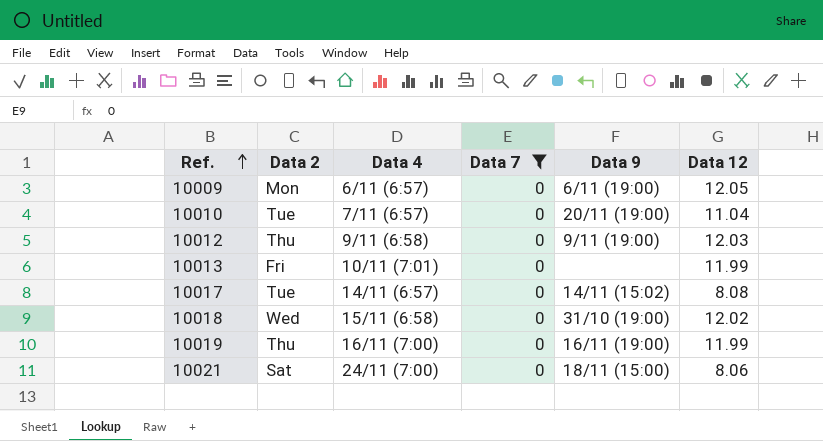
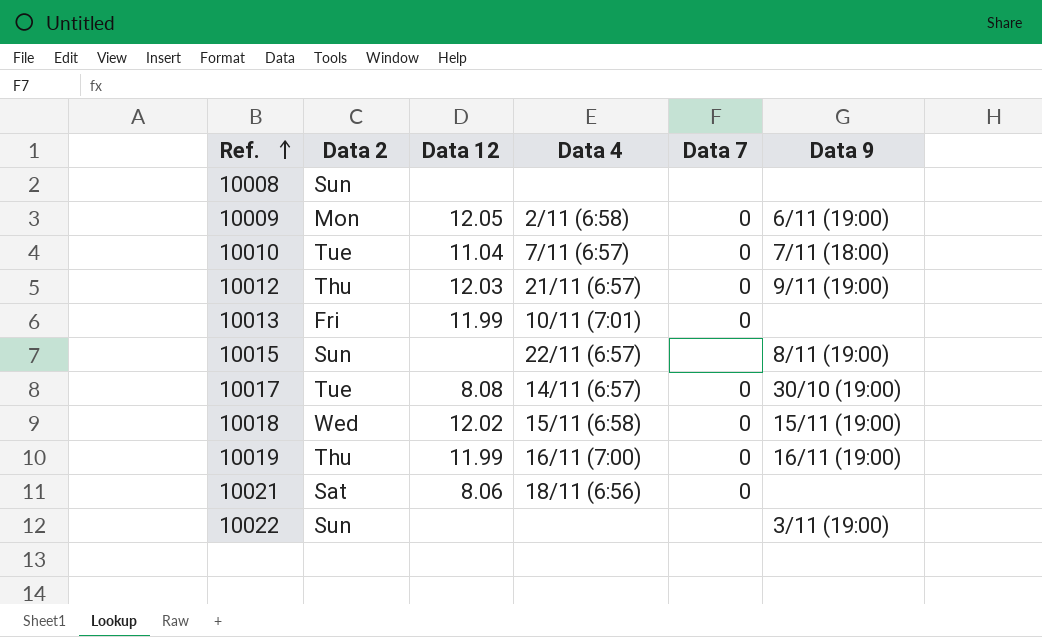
filter: Data 7 = 0 -> none
column Data 12 | position: 6 -> 3
10009 | Data 4: 6/11 (6:57) -> 2/11 (6:58)
10010 | Data 9: 20/11 (19:00) -> 7/11 (18:00)
10012 | Data 4: 9/11 (6:58) -> 21/11 (6:57)
10017 | Data 9: 14/11 (15:02) -> 30/10 (19:00)
10018 | Data 9: 31/10 (19:00) -> 15/11 (19:00)
10021 | Data 4: 24/11 (7:00) -> 18/11 (6:56)
10021 | Data 9: 18/11 (15:00) -> none

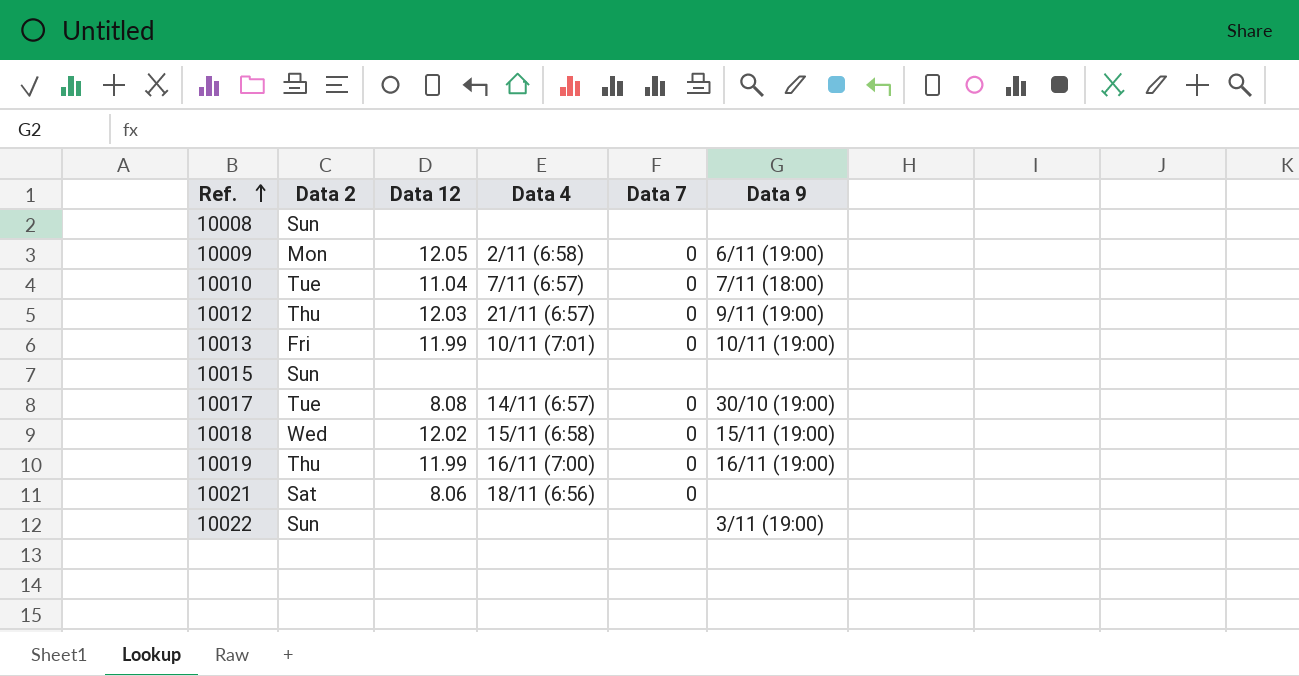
10013 | Data 9: none -> 10/11 (19:00)
10015 | Data 4: 22/11 (6:57) -> none
10015 | Data 9: 8/11 (19:00) -> none

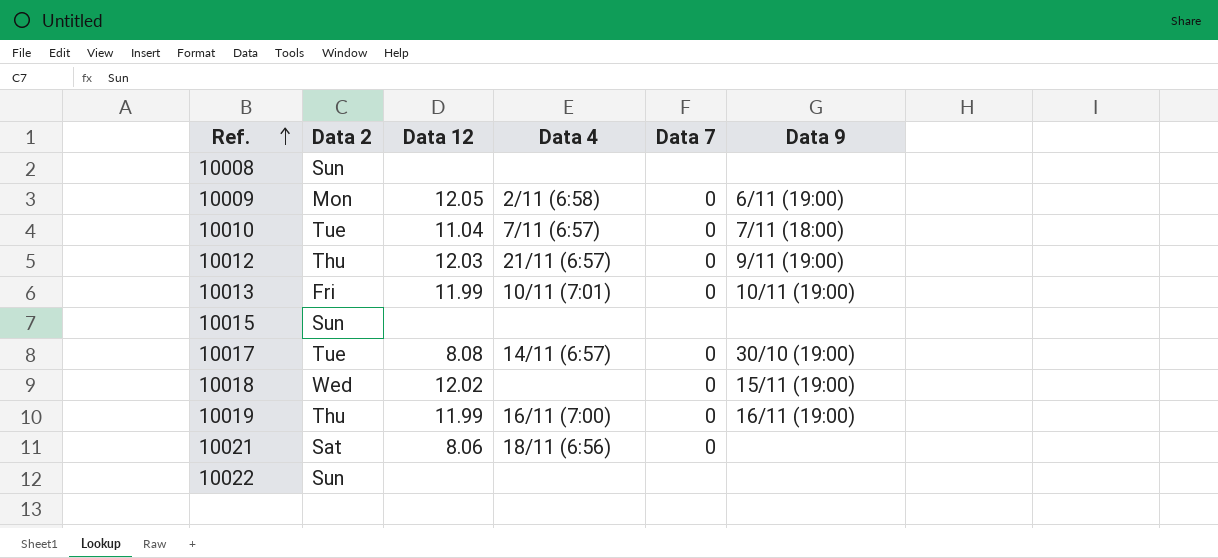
10018 | Data 4: 15/11 (6:58) -> none
10022 | Data 9: 3/11 (19:00) -> none

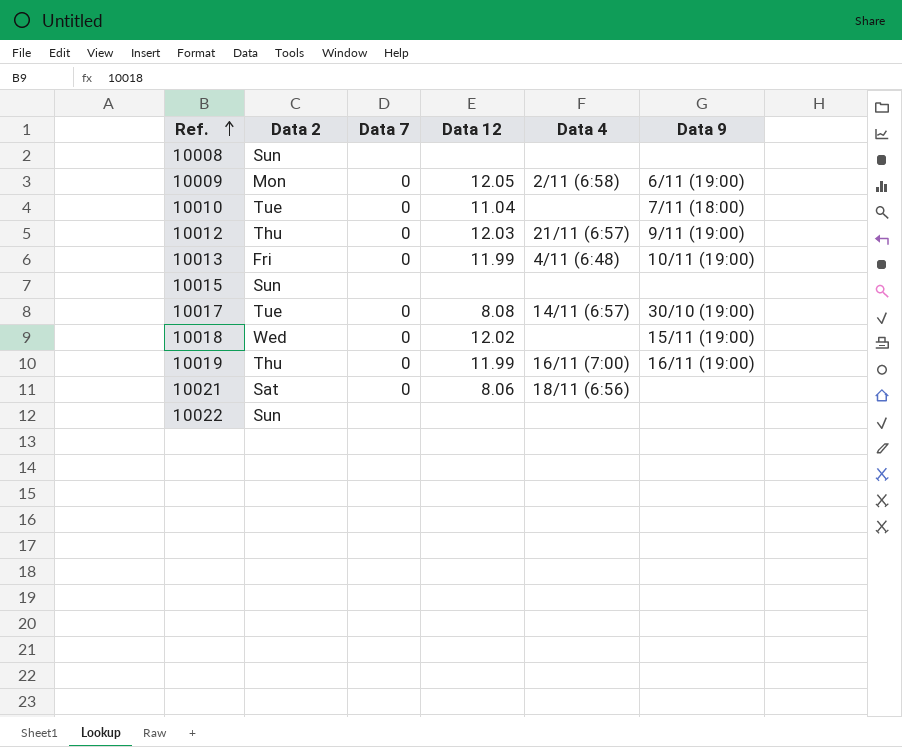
column Data 7 | position: 5 -> 3
10010 | Data 4: 7/11 (6:57) -> none
10013 | Data 4: 10/11 (7:01) -> 4/11 (6:48)

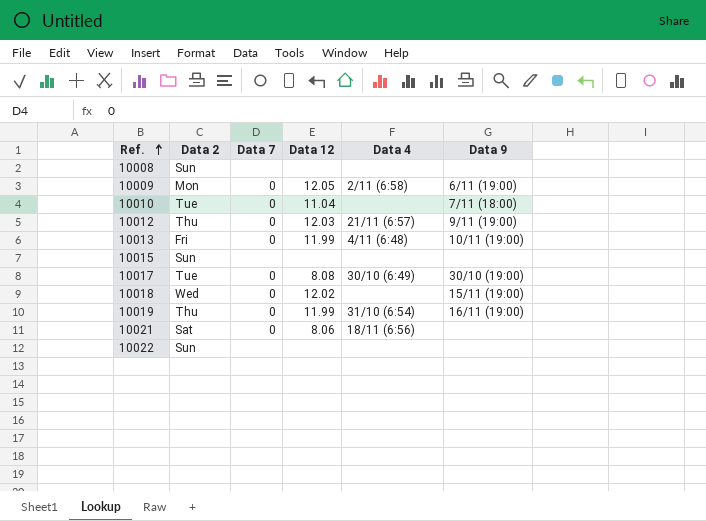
10017 | Data 4: 14/11 (6:57) -> 30/10 (6:49)
10019 | Data 4: 16/11 (7:00) -> 31/10 (6:54)

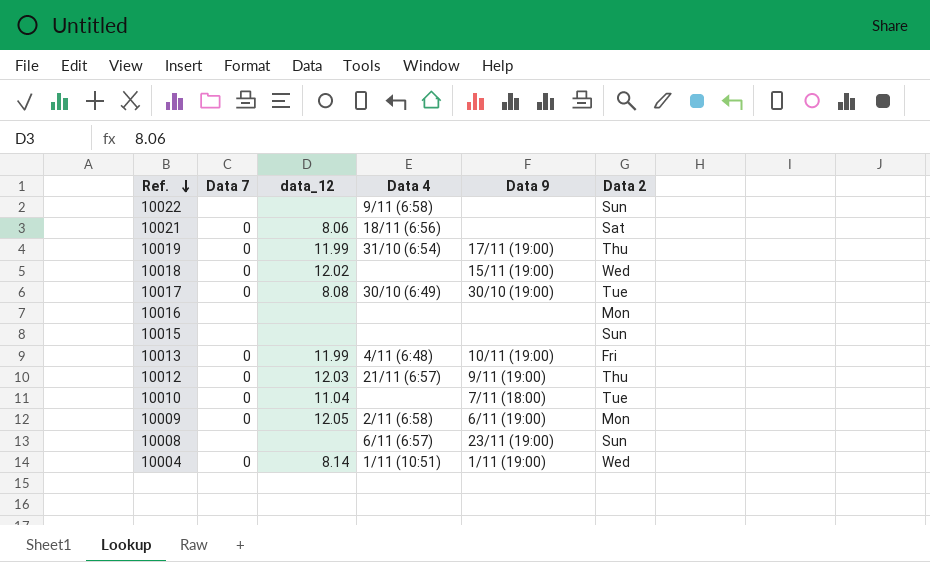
row order: Ref. ascending -> Ref. descending
column name: Data 12 -> data_12
column Data 2 | position: 2 -> 6
10022 | Data 4: none -> 9/11 (6:58)
10019 | Data 9: 16/11 (19:00) -> 17/11 (19:00)
row 10016: none -> none | none | none | none | Mon
10008 | Data 4: none -> 6/11 (6:57)
10008 | Data 9: none -> 23/11 (19:00)
row 10004: none -> 0 | 8.14 | 1/11 (10:51) | 1/11 (19:00) | Wed

